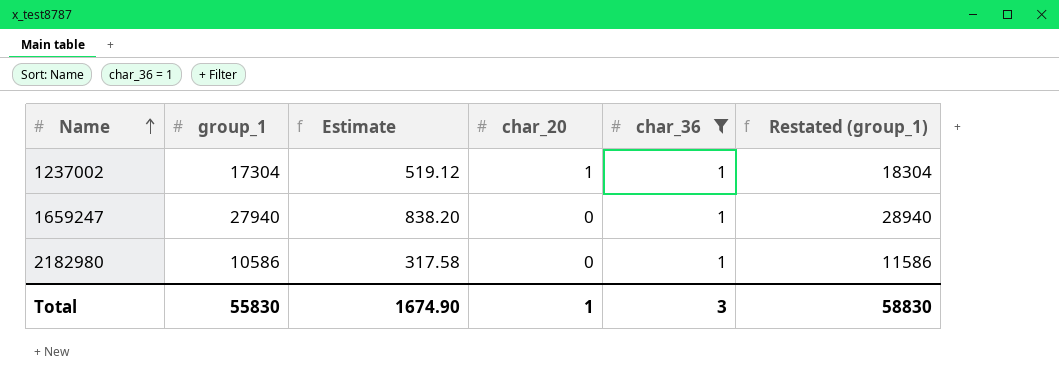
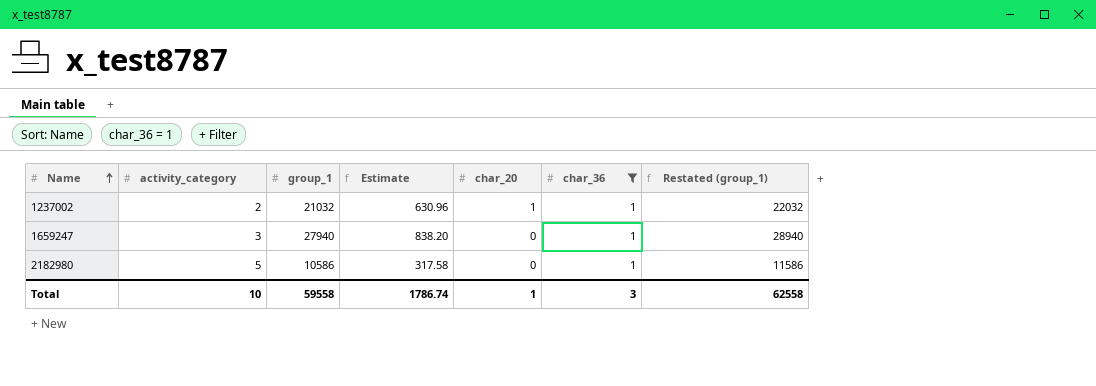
column activity_category | position: none -> 2
1237002 | group_1: 17304 -> 21032
1237002 | Estimate: 519.12 -> 630.96
1237002 | Restated (group_1): 18304 -> 22032
Total | group_1: 55830 -> 59558
Total | Estimate: 1674.90 -> 1786.74
Total | Restated (group_1): 58830 -> 62558

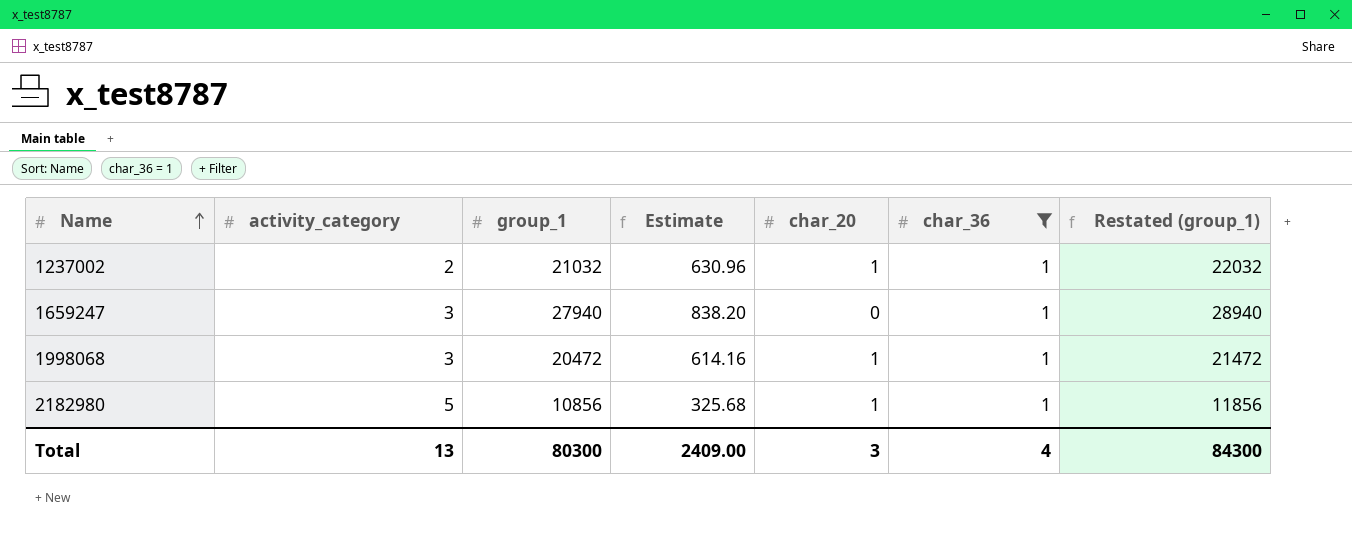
row 1998068: none -> 3 | 20472 | 614.16 | 1 | 1 | 21472
2182980 | group_1: 10586 -> 10856
2182980 | Estimate: 317.58 -> 325.68
2182980 | char_20: 0 -> 1
2182980 | Restated (group_1): 11586 -> 11856
Total | activity_category: 10 -> 13
Total | group_1: 59558 -> 80300
Total | Estimate: 1786.74 -> 2409.00
Total | char_20: 1 -> 3
Total | char_36: 3 -> 4
Total | Restated (group_1): 62558 -> 84300

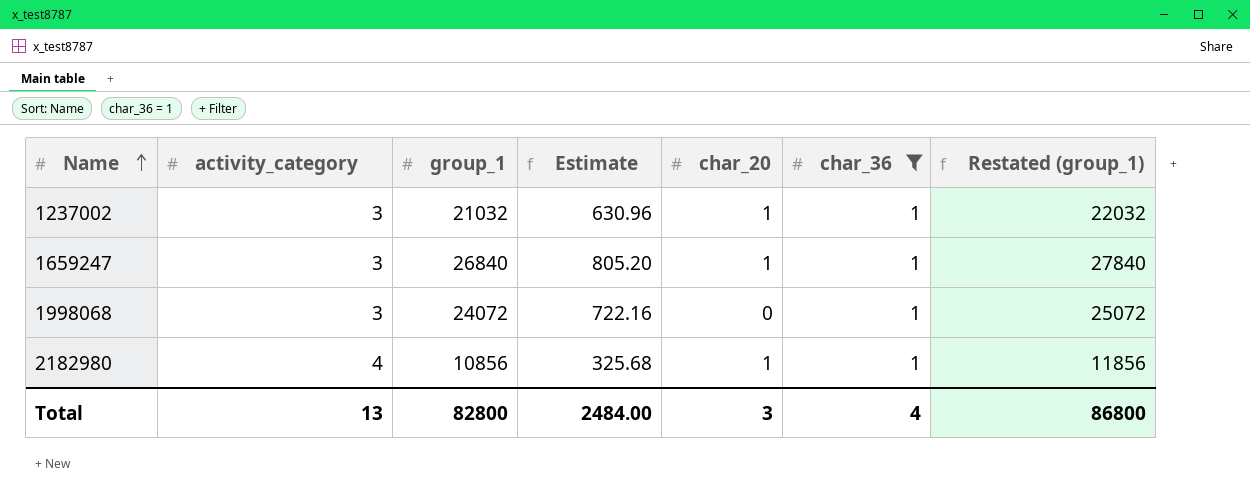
1237002 | activity_category: 2 -> 3
1659247 | group_1: 27940 -> 26840
1659247 | Estimate: 838.20 -> 805.20
1659247 | char_20: 0 -> 1
1659247 | Restated (group_1): 28940 -> 27840
1998068 | group_1: 20472 -> 24072
1998068 | Estimate: 614.16 -> 722.16
1998068 | char_20: 1 -> 0
1998068 | Restated (group_1): 21472 -> 25072
2182980 | activity_category: 5 -> 4
Total | group_1: 80300 -> 82800
Total | Estimate: 2409.00 -> 2484.00
Total | Restated (group_1): 84300 -> 86800

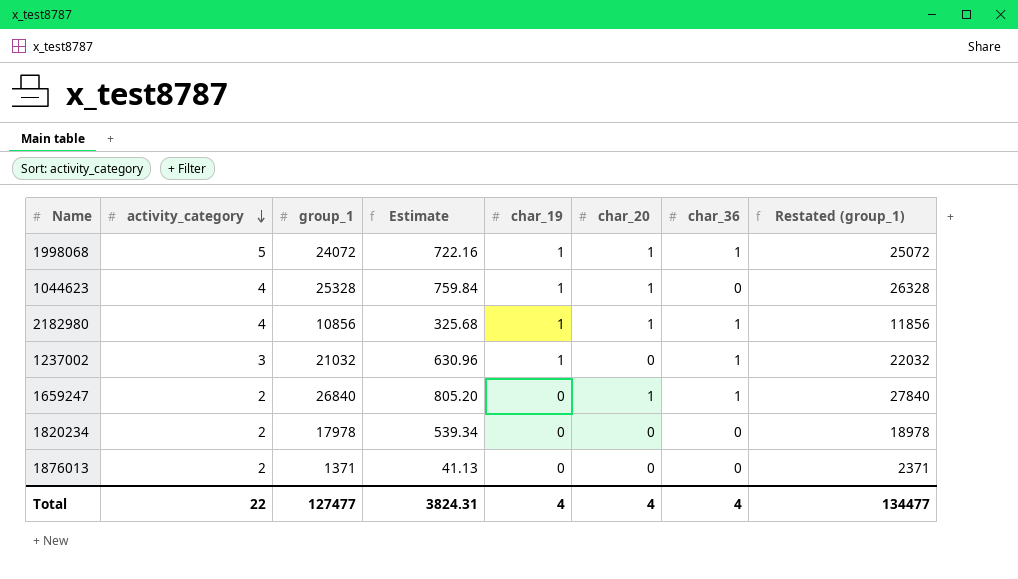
filter: char_36 = 1 -> none
row order: Name ascending -> activity_category descending
column char_19 | position: none -> 5
1998068 | activity_category: 3 -> 5
1998068 | char_20: 0 -> 1
1237002 | char_20: 1 -> 0
1659247 | activity_category: 3 -> 2
Total | activity_category: 13 -> 22
Total | group_1: 82800 -> 127477
Total | Estimate: 2484.00 -> 3824.31
Total | char_20: 3 -> 4
Total | Restated (group_1): 86800 -> 134477

